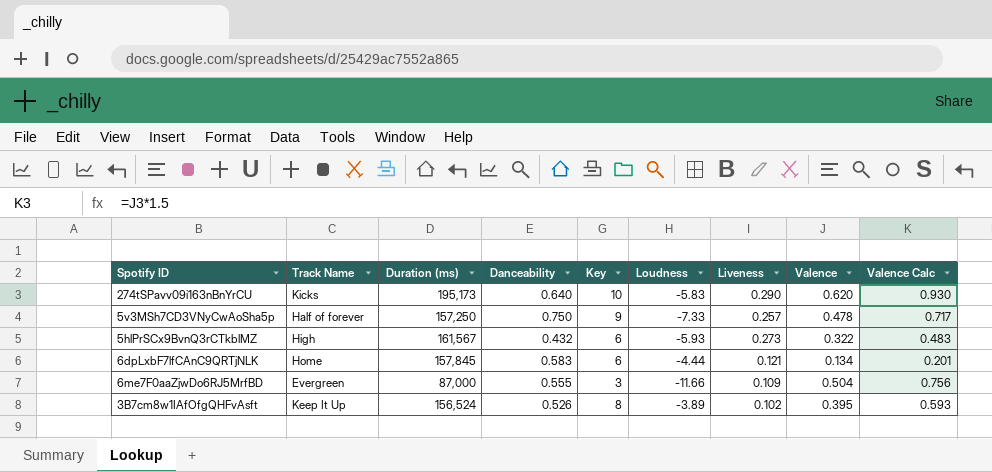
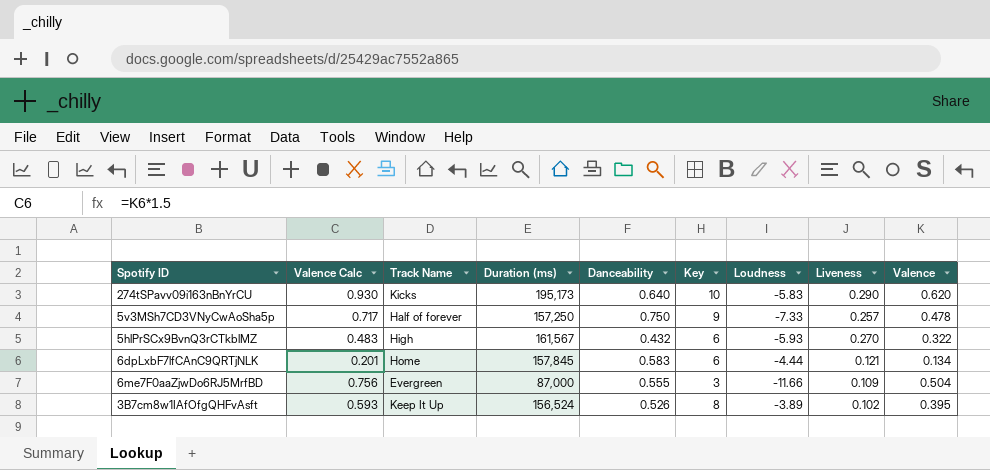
column Valence Calc | position: 9 -> 2
5hlPrSCx9BvnQ3rCTkblMZ | Liveness: 0.273 -> 0.270

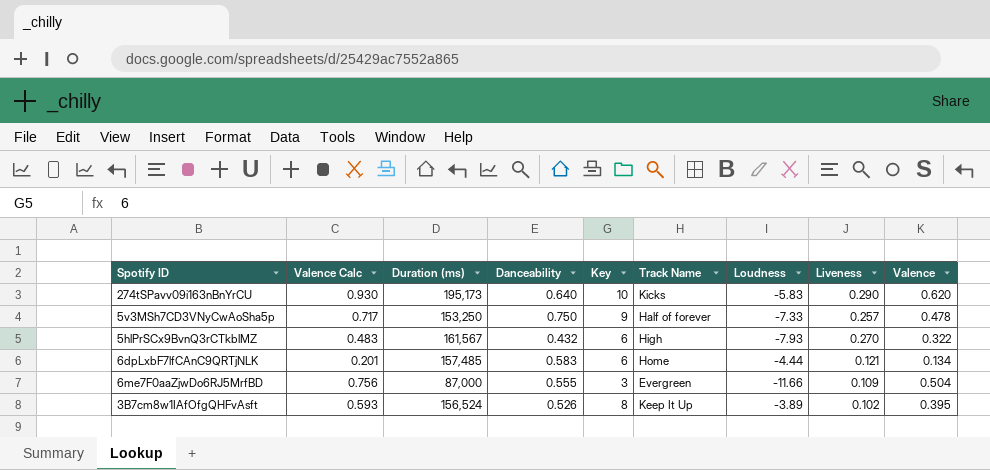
column Track Name | position: 3 -> 6
5v3MSh7CD3VNyCwAoSha5p | Duration (ms): 157,250 -> 153,250
5hlPrSCx9BvnQ3rCTkblMZ | Loudness: -5.93 -> -7.93
6dpLxbF7lfCAnC9QRTjNLK | Duration (ms): 157,845 -> 157,485

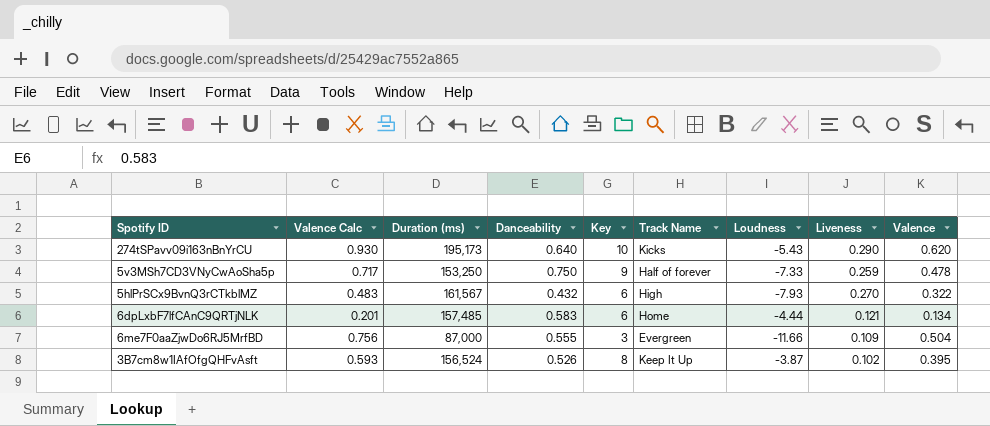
274tSPavv09i163nBnYrCU | Loudness: -5.83 -> -5.43
5v3MSh7CD3VNyCwAoSha5p | Liveness: 0.257 -> 0.259
3B7cm8w1IAfOfgQHFvAsft | Loudness: -3.89 -> -3.87

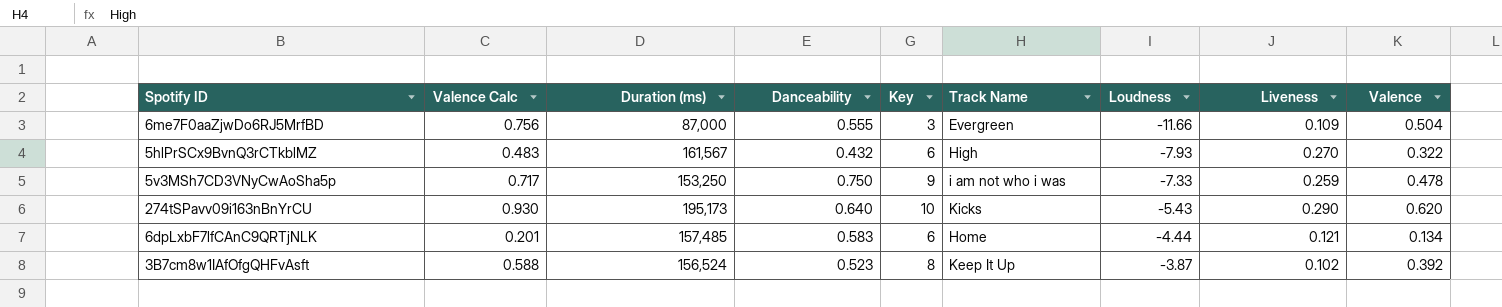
row order: none -> Loudness ascending
5v3MSh7CD3VNyCwAoSha5p | Track Name: Half of forever -> i am not who i was
3B7cm8w1IAfOfgQHFvAsft | Valence Calc: 0.593 -> 0.588
3B7cm8w1IAfOfgQHFvAsft | Danceability: 0.526 -> 0.523
3B7cm8w1IAfOfgQHFvAsft | Valence: 0.395 -> 0.392

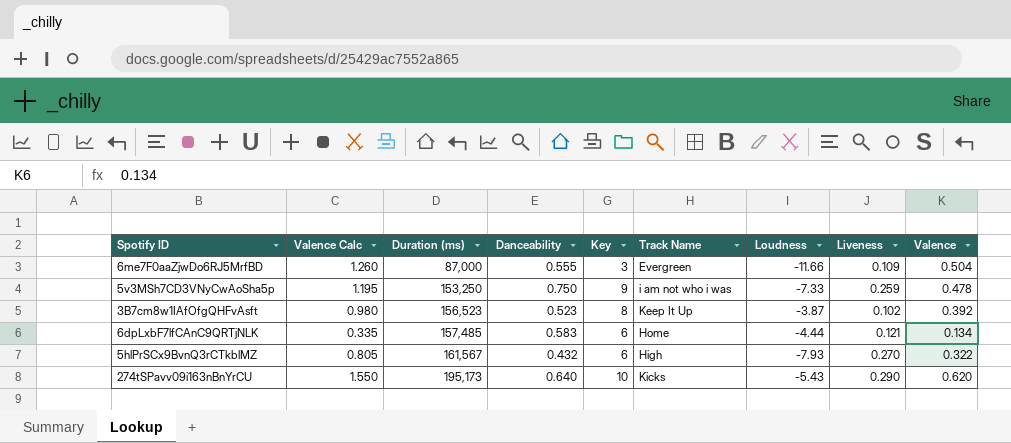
row order: Loudness ascending -> Duration (ms) ascending
column Valence Calc | formula: [Valence] * 1.5 -> [Valence] * 2.5
3B7cm8w1IAfOfgQHFvAsft | Duration (ms): 156,524 -> 156,523

